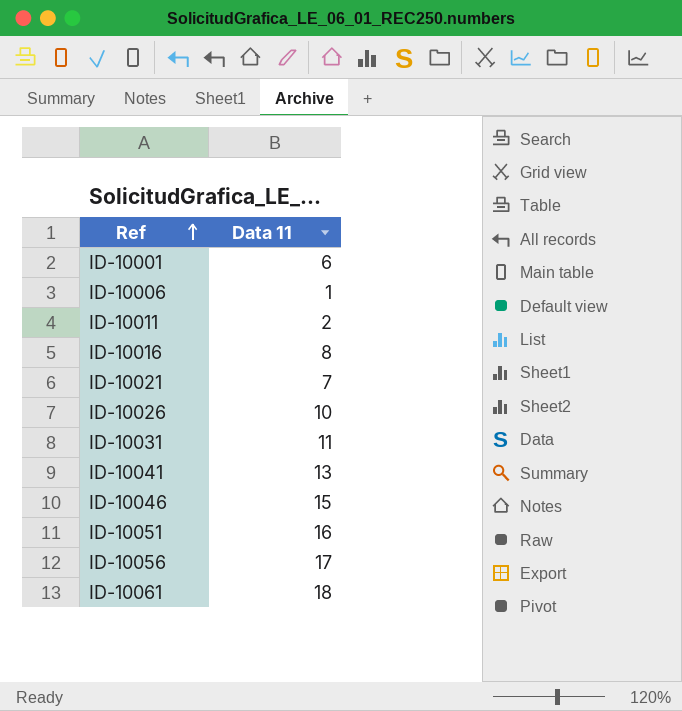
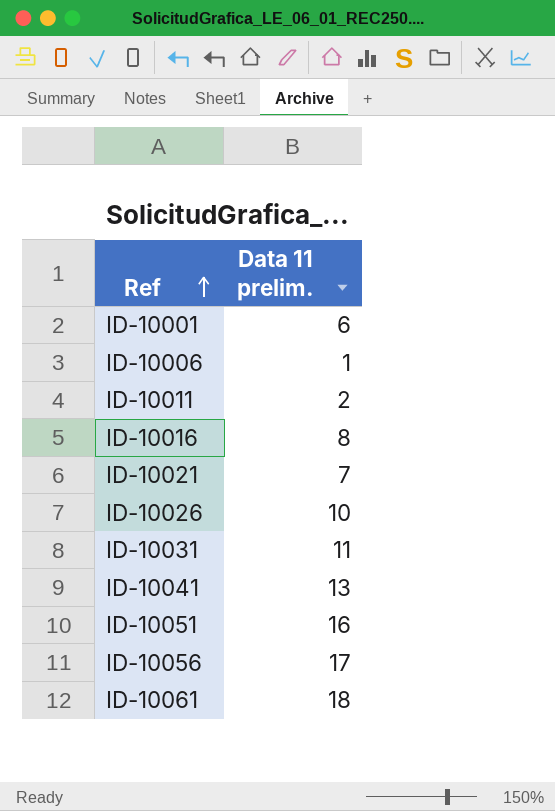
column name: Data 11 -> Data 11 prelim.
row ID-10046: 15 -> none

